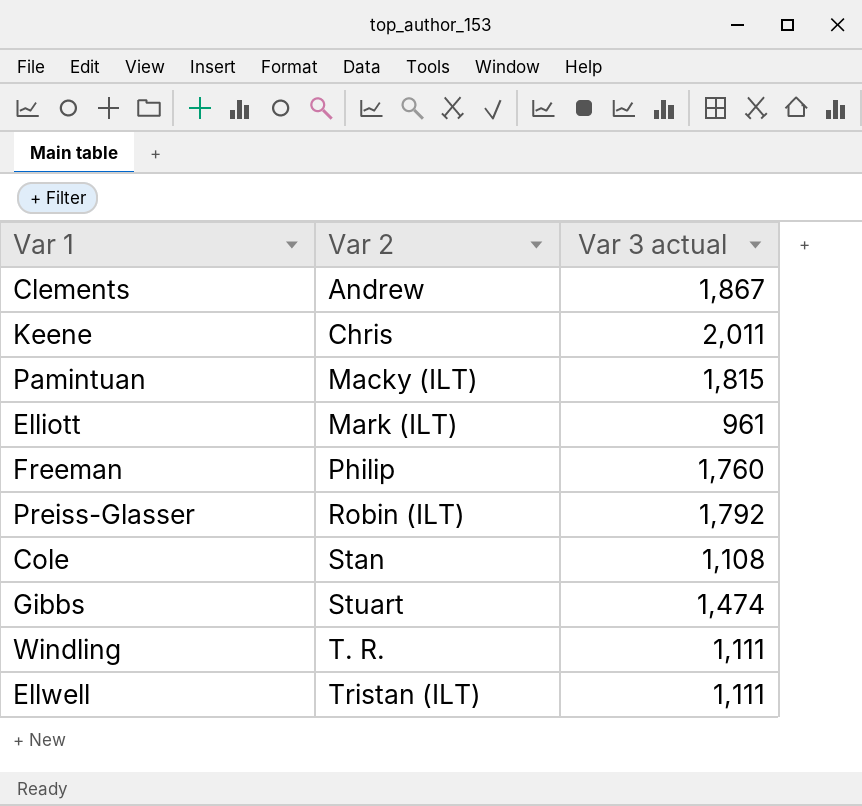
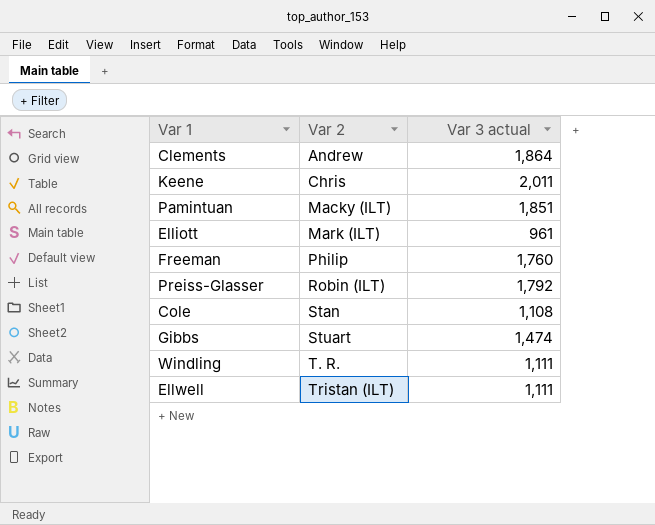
Clements | Var 3 actual: 1,867 -> 1,864
Pamintuan | Var 3 actual: 1,815 -> 1,851

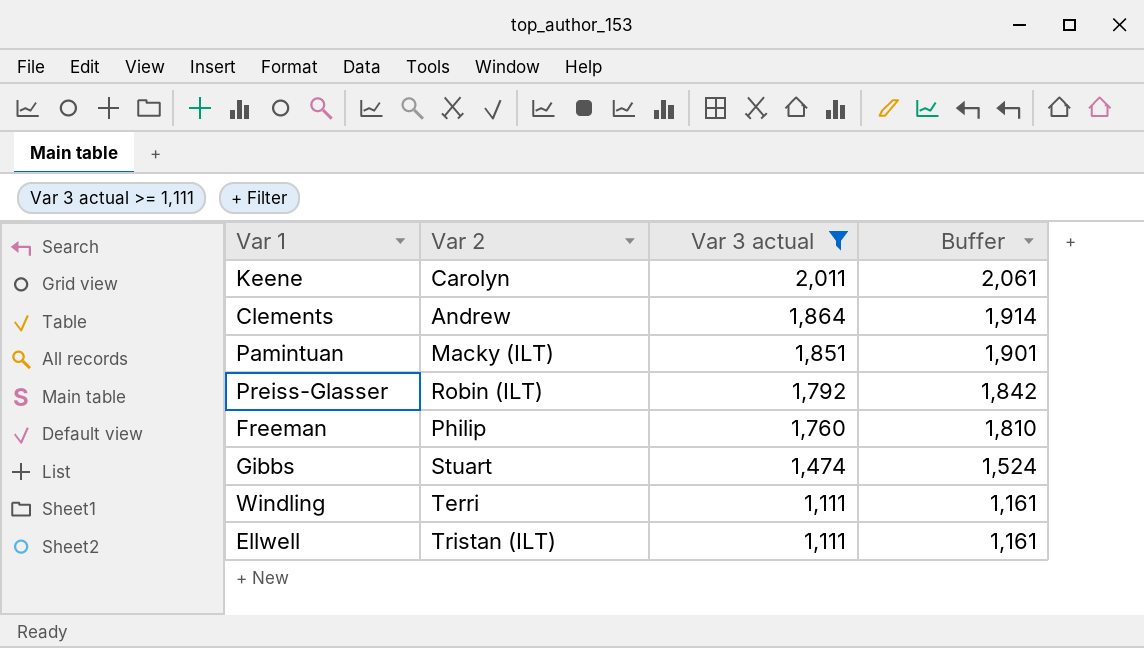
filter: none -> Var 3 actual >= 1,111
row order: Var 2 ascending -> Var 3 actual descending
column Buffer | formula: none -> [Var 3 actual] + 50
Keene | Var 2: Chris -> Carolyn
Windling | Var 2: T. R. -> Terri

